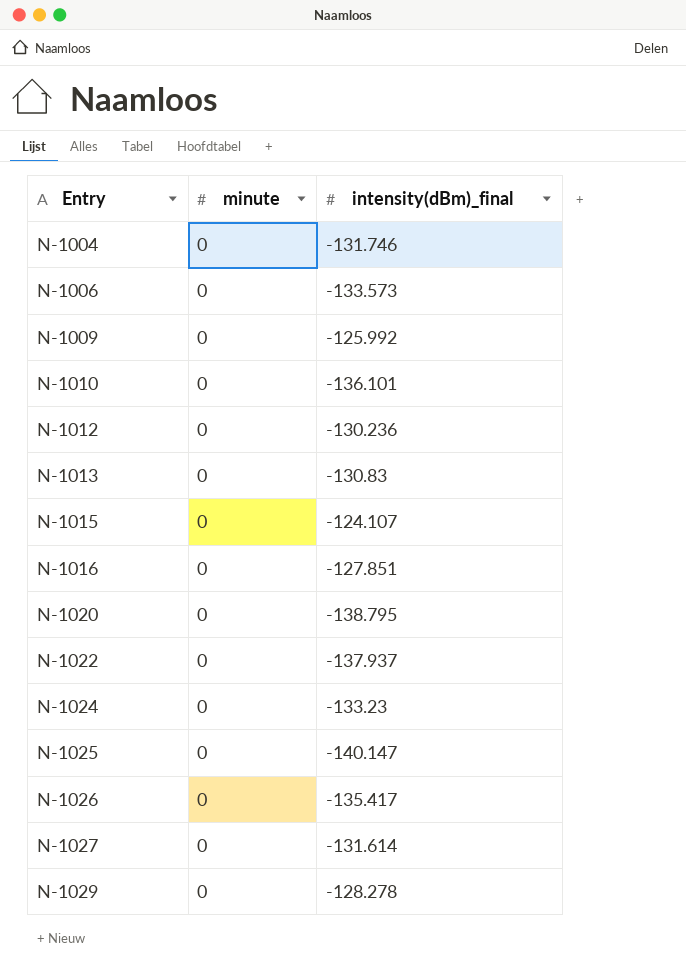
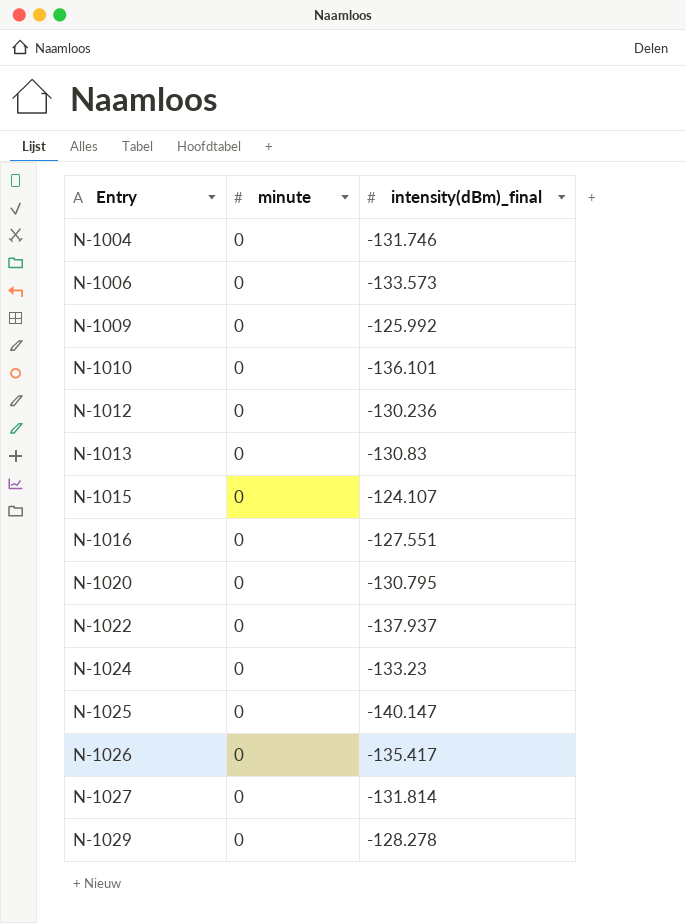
N-1016 | intensity(dBm)_final: -127.851 -> -127.551
N-1020 | intensity(dBm)_final: -138.795 -> -130.795
N-1027 | intensity(dBm)_final: -131.614 -> -131.814

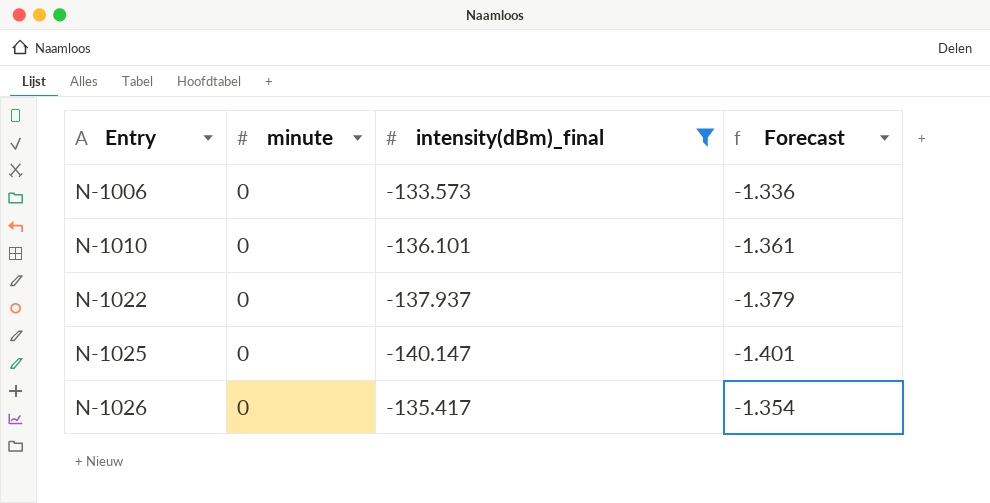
filter: none -> intensity(dBm)_final <= -133.573
column Forecast | formula: none -> [intensity(dBm)_final] * 0.01

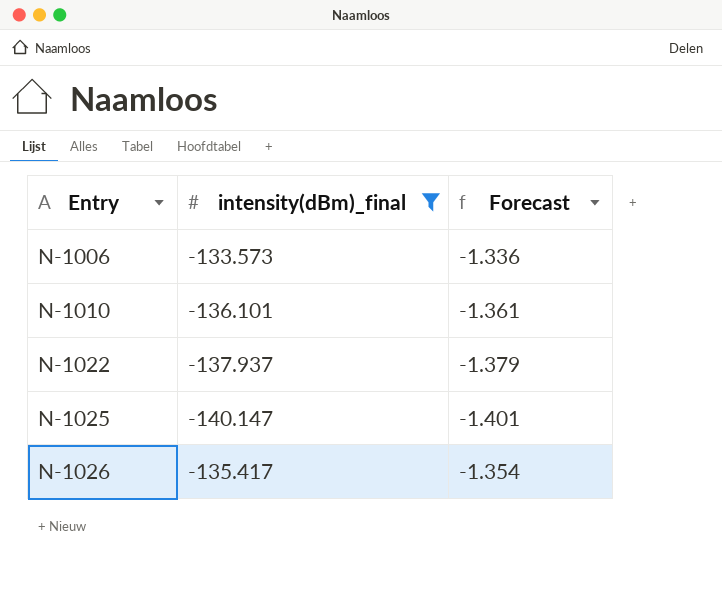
column minute | position: 2 -> none

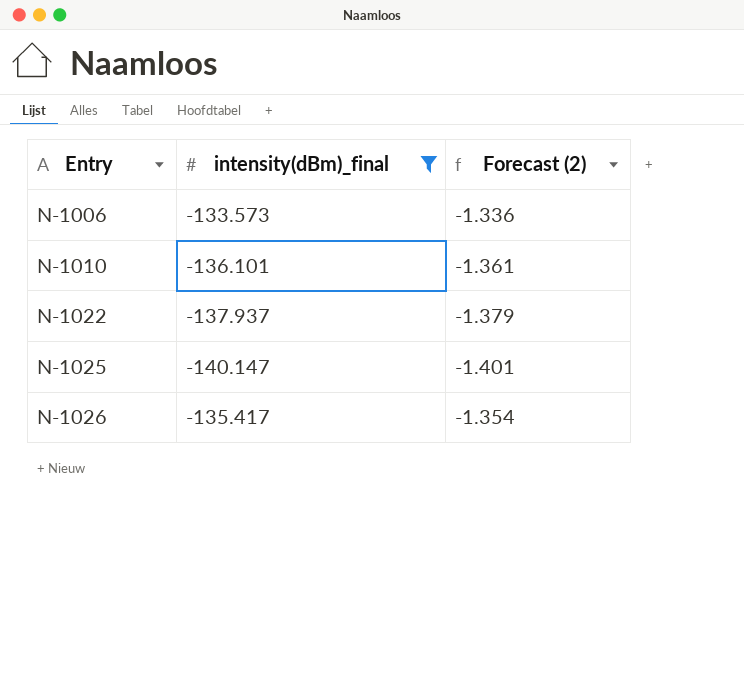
column name: Forecast -> Forecast (2)

